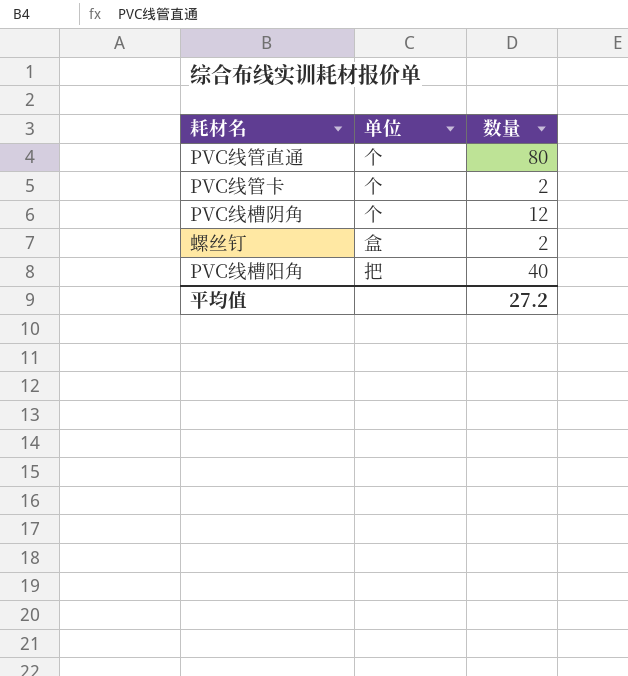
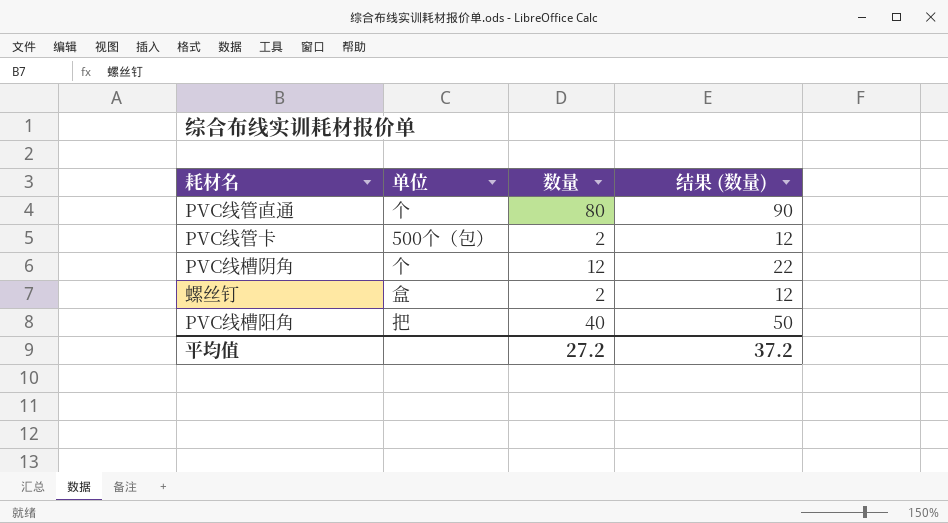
column 结果 (数量) | formula: none -> [数量] + 10
PVC线管卡 | 单位: 个 -> 500个（包）

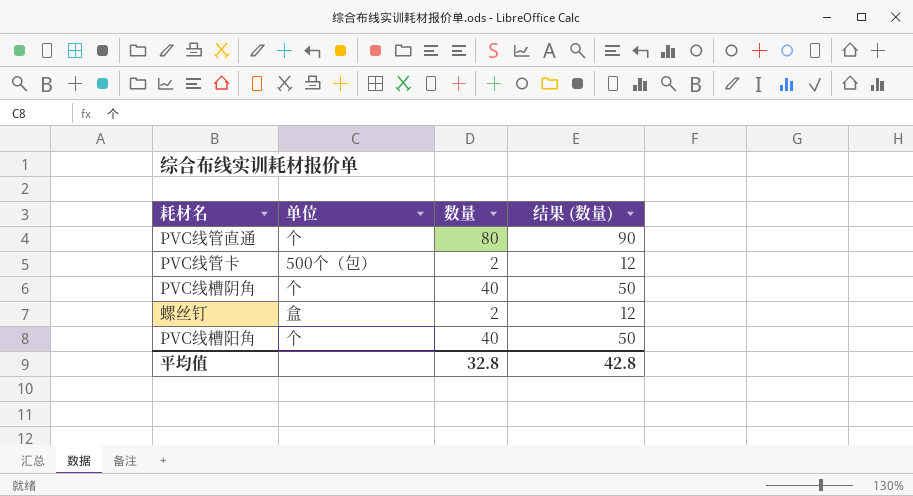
PVC线槽阴角 | 数量: 12 -> 40
PVC线槽阴角 | 结果 (数量): 22 -> 50
PVC线槽阳角 | 单位: 把 -> 个
平均值 | 数量: 27.2 -> 32.8
平均值 | 结果 (数量): 37.2 -> 42.8

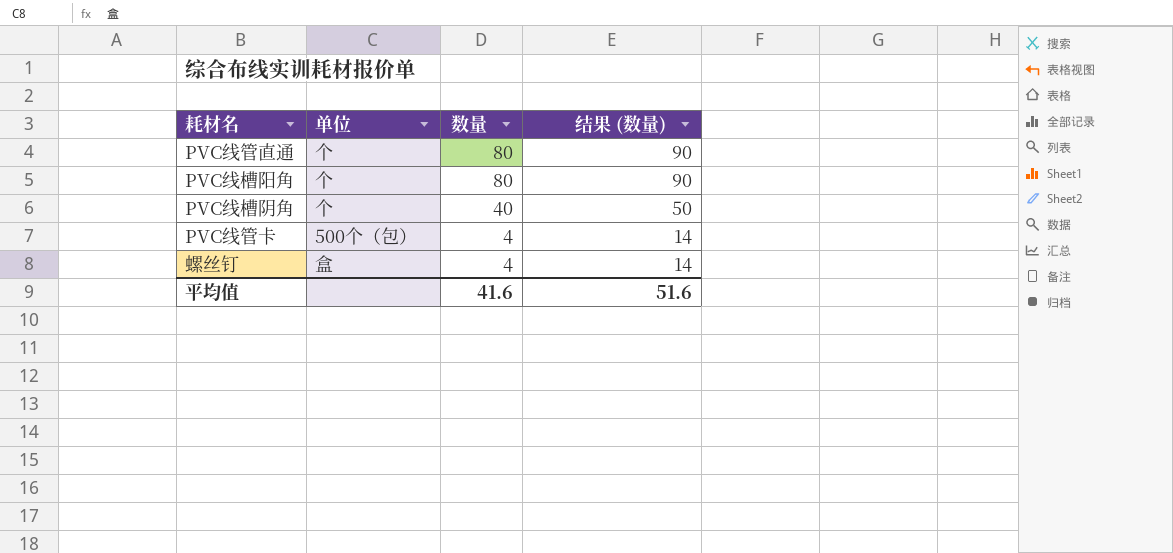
row order: none -> 数量 descending
PVC线槽阳角 | 数量: 40 -> 80
PVC线槽阳角 | 结果 (数量): 50 -> 90
PVC线管卡 | 数量: 2 -> 4
PVC线管卡 | 结果 (数量): 12 -> 14
螺丝钉 | 数量: 2 -> 4
螺丝钉 | 结果 (数量): 12 -> 14
平均值 | 数量: 32.8 -> 41.6
平均值 | 结果 (数量): 42.8 -> 51.6

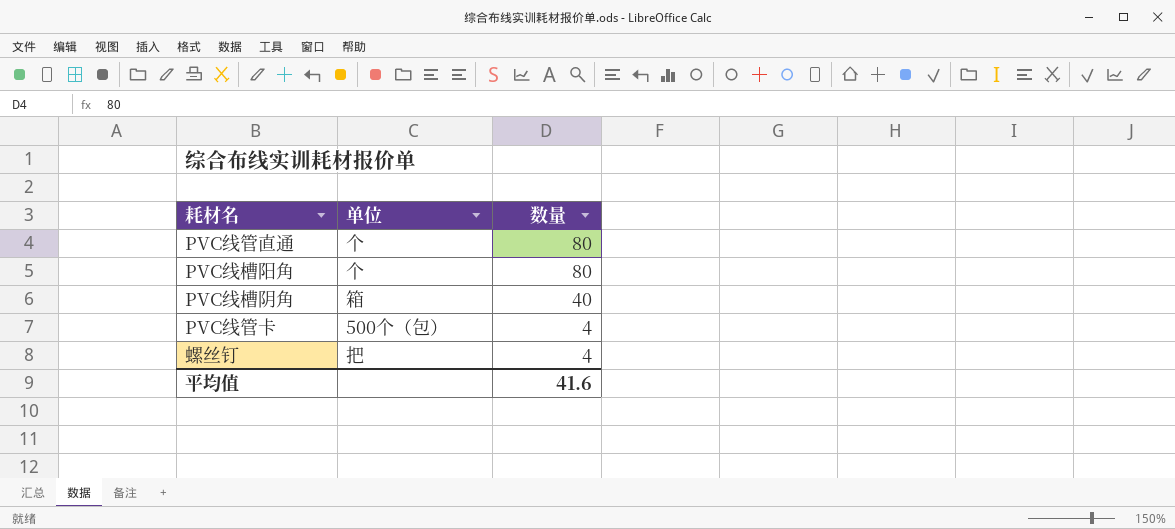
column 结果 (数量) | formula: [数量] + 10 -> none
PVC线槽阴角 | 单位: 个 -> 箱
螺丝钉 | 单位: 盒 -> 把

